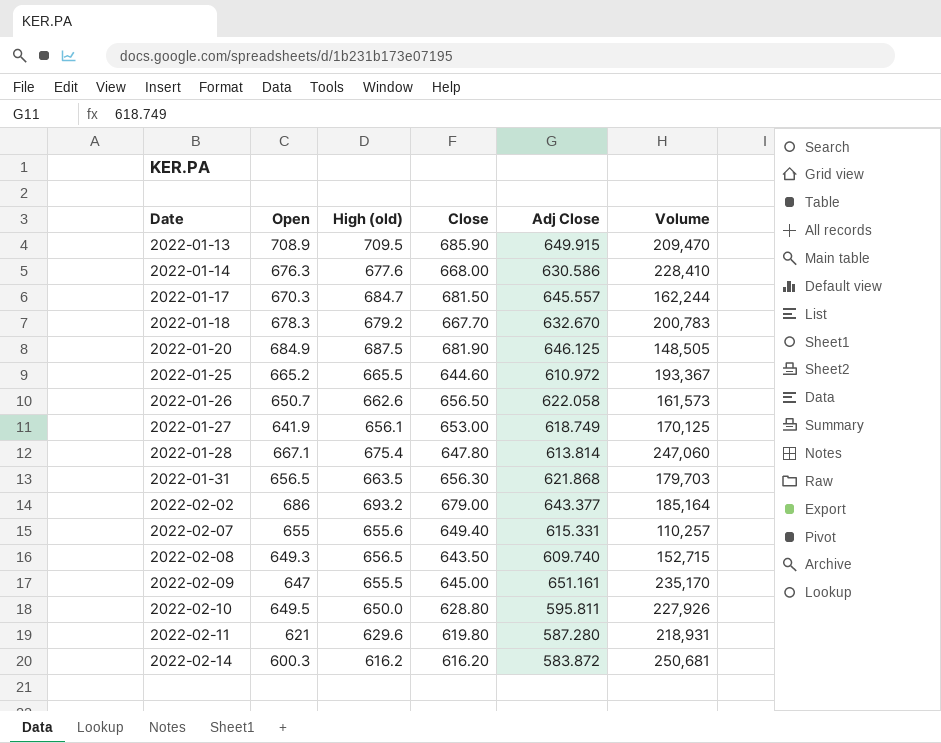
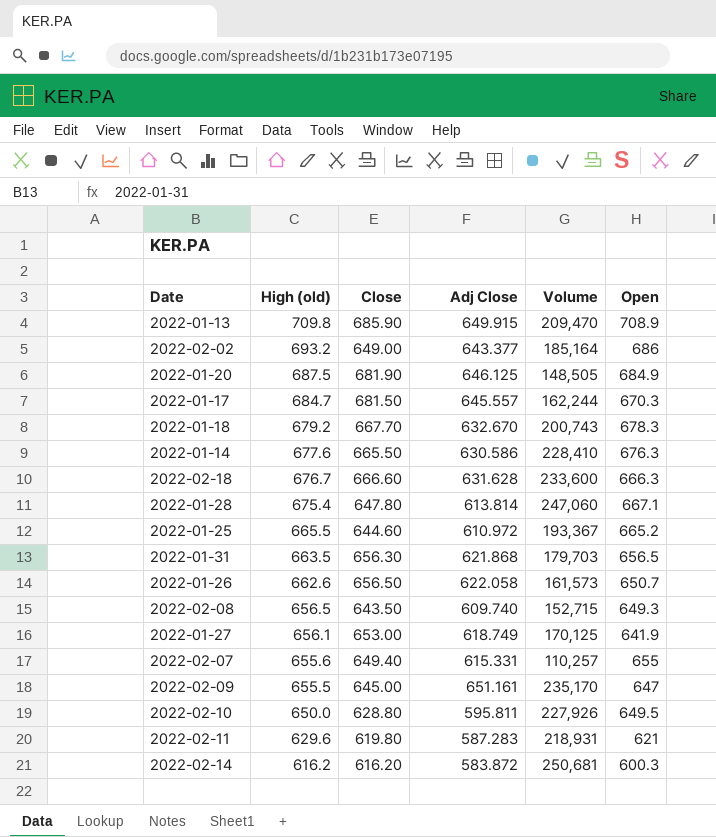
row order: Date ascending -> High (old) descending
column Open | position: 2 -> 6
2022-01-13 | High (old): 709.5 -> 709.8
2022-02-02 | Close: 679.00 -> 649.00
2022-01-18 | Volume: 200,783 -> 200,743
2022-01-14 | Close: 668.00 -> 665.50
row 2022-02-18: none -> 676.7 | 666.60 | 631.628 | 233,600 | 666.3
2022-02-11 | Adj Close: 587.280 -> 587.283

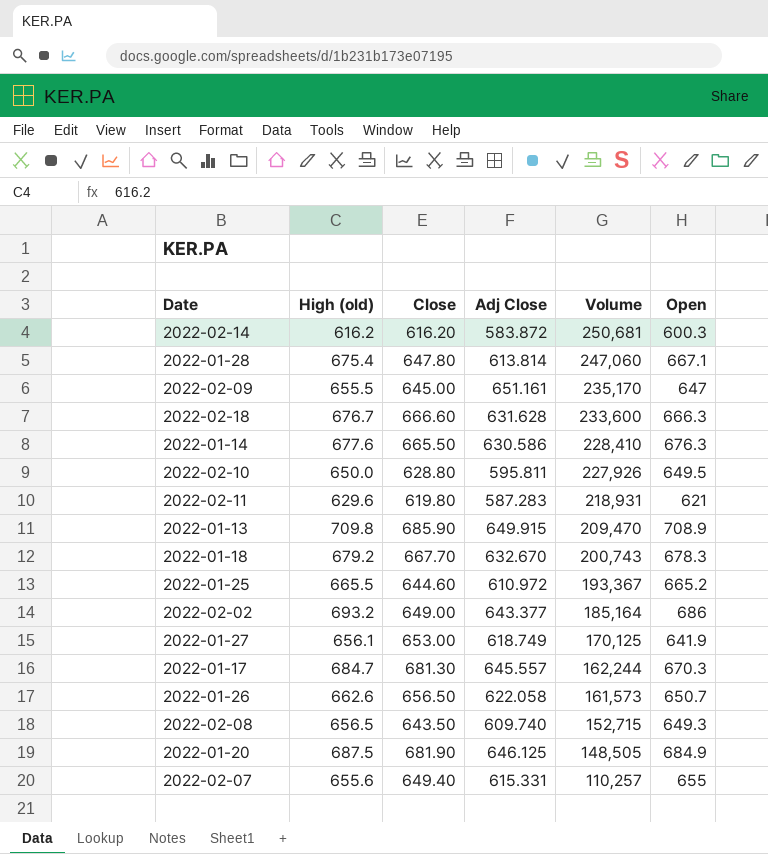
row order: High (old) descending -> Volume descending
row 2022-01-31: 663.5 | 656.30 | 621.868 | 179,703 | 656.5 -> none
2022-01-17 | Close: 681.50 -> 681.30

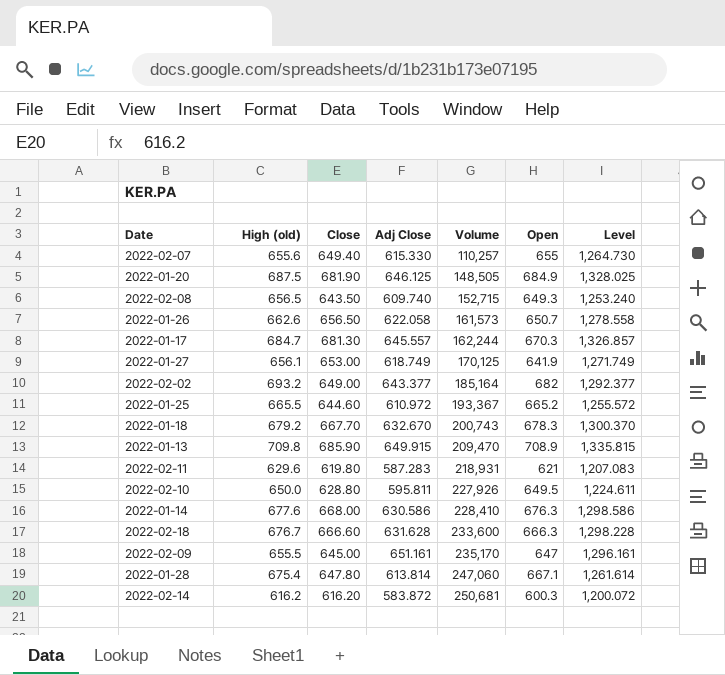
row order: Volume descending -> Volume ascending
column Level | formula: none -> [Close] + [Adj Close]
2022-02-07 | Adj Close: 615.331 -> 615.330
2022-02-02 | Open: 686 -> 682
2022-01-14 | Close: 665.50 -> 668.00

